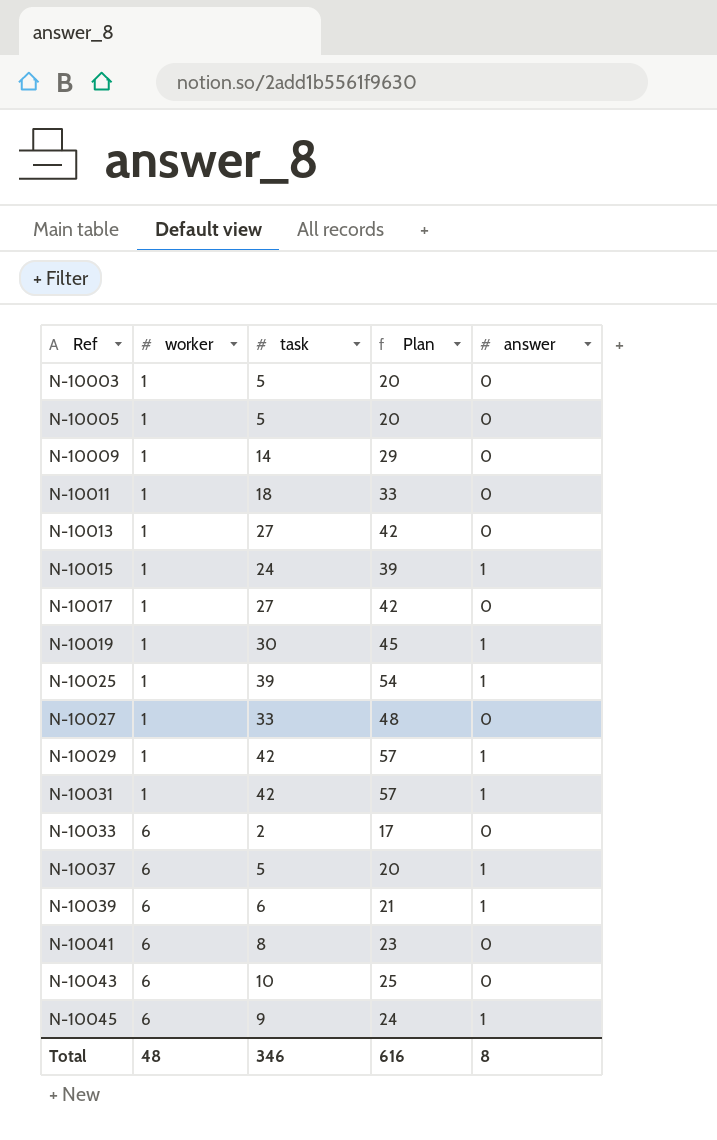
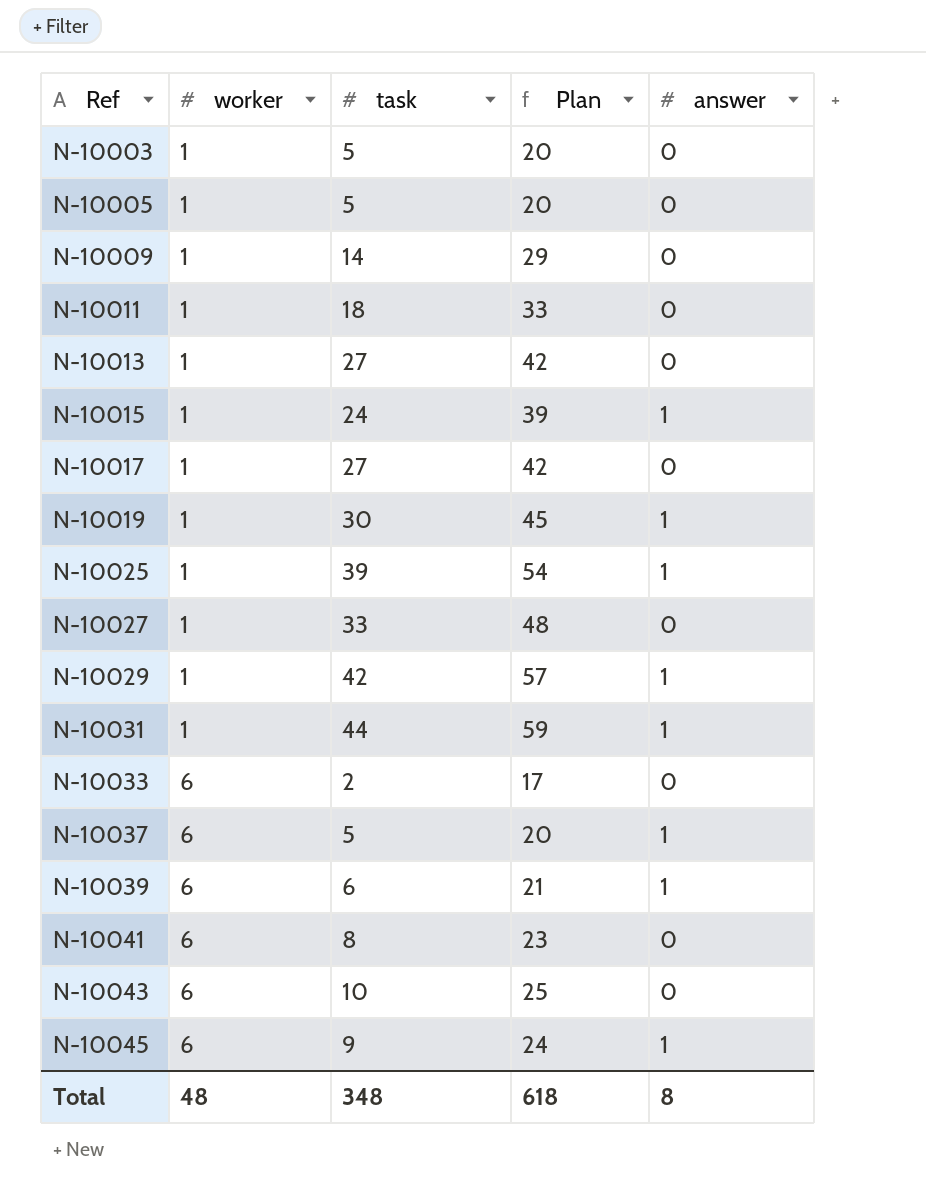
N-10031 | task: 42 -> 44
N-10031 | Plan: 57 -> 59
Total | task: 346 -> 348
Total | Plan: 616 -> 618

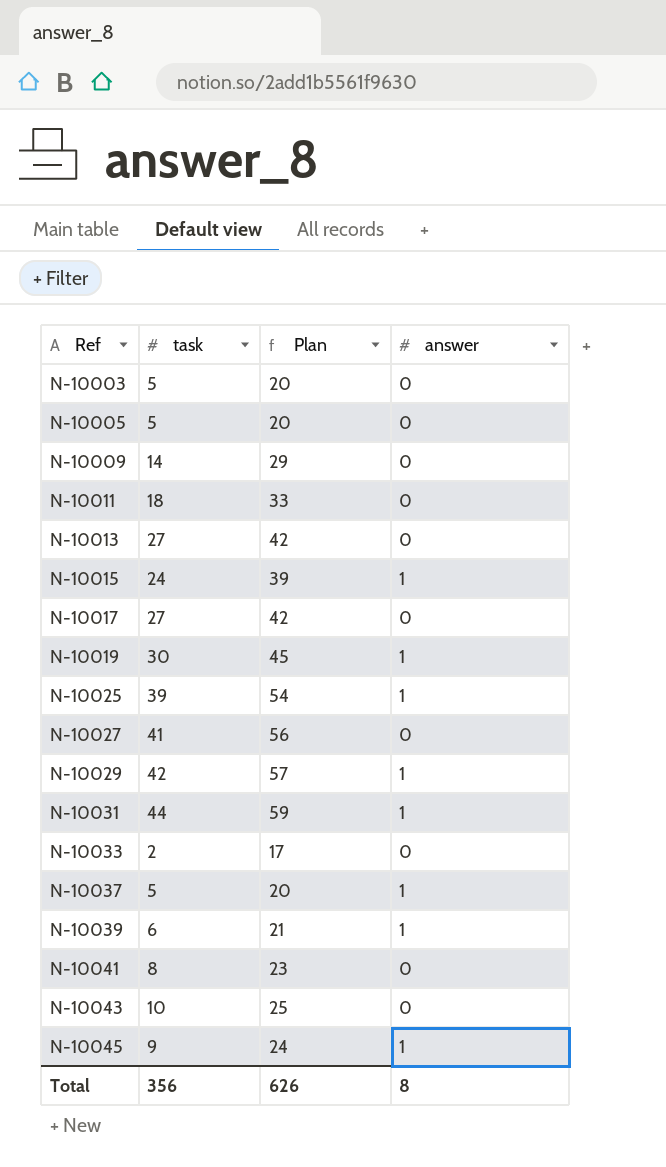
column worker | position: 2 -> none
N-10027 | task: 33 -> 41
N-10027 | Plan: 48 -> 56
Total | task: 348 -> 356
Total | Plan: 618 -> 626

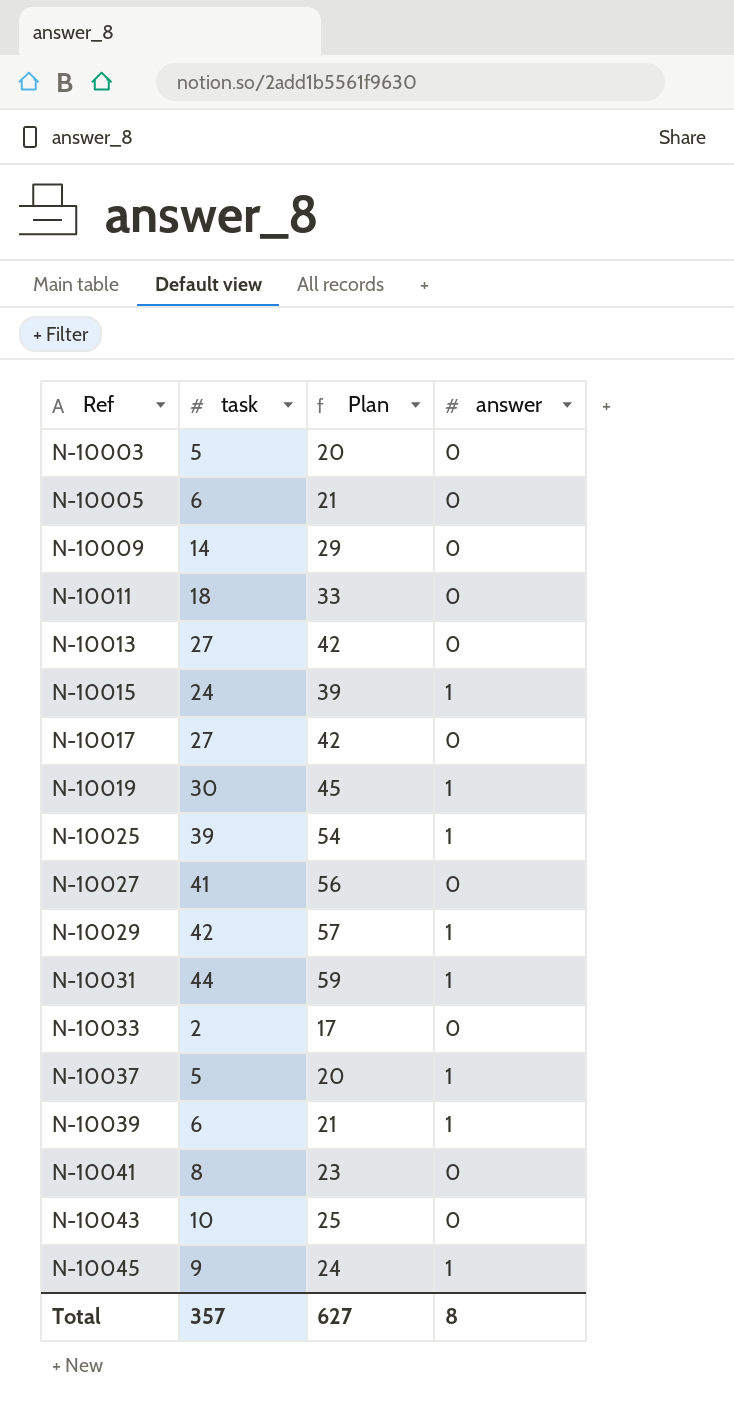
N-10005 | task: 5 -> 6
N-10005 | Plan: 20 -> 21
Total | task: 356 -> 357
Total | Plan: 626 -> 627

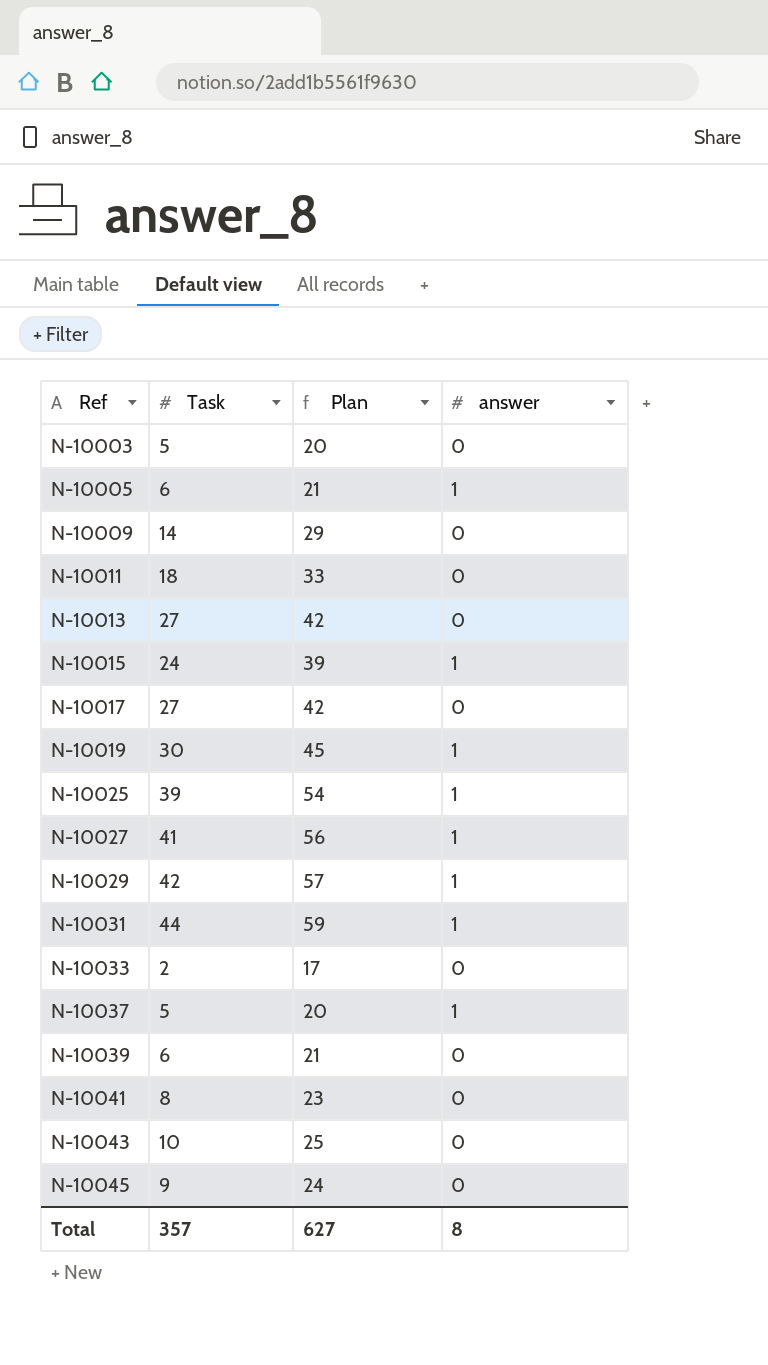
column name: task -> Task
N-10005 | answer: 0 -> 1
N-10027 | answer: 0 -> 1
N-10039 | answer: 1 -> 0
N-10045 | answer: 1 -> 0

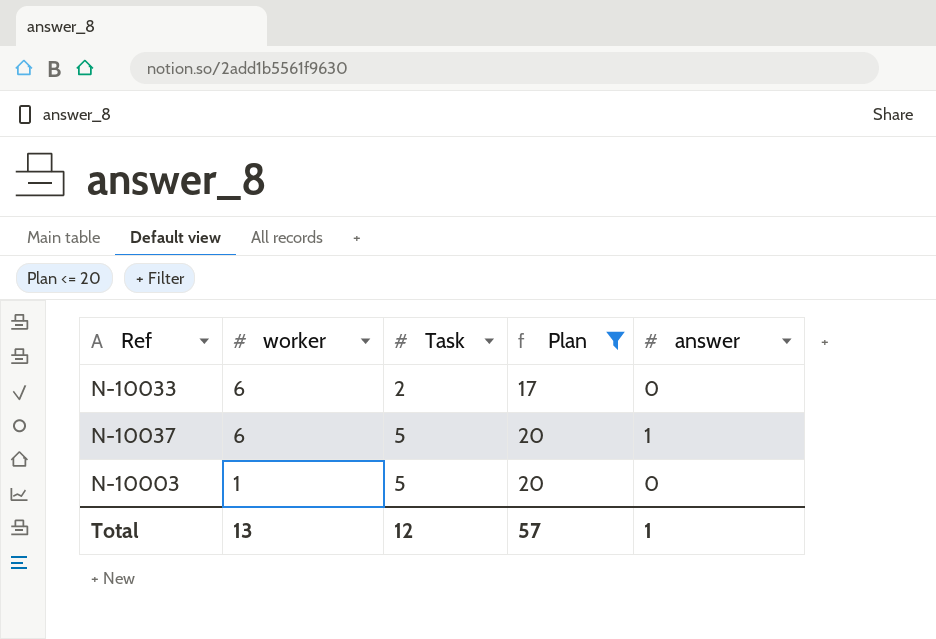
filter: none -> Plan <= 20
row order: Ref ascending -> worker descending
column worker | position: none -> 2
Total | Task: 357 -> 12
Total | Plan: 627 -> 57
Total | answer: 8 -> 1

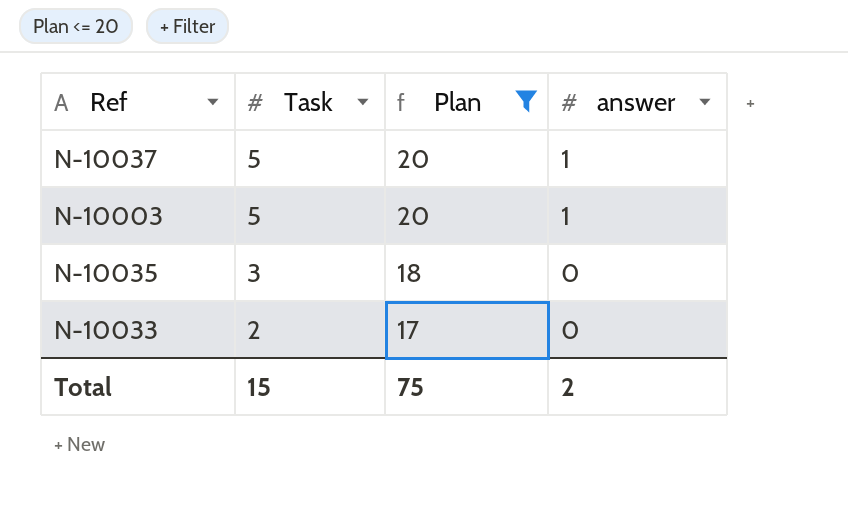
row order: worker descending -> Task descending
column worker | position: 2 -> none
N-10003 | answer: 0 -> 1
row N-10035: none -> 3 | 18 | 0
Total | Task: 12 -> 15
Total | Plan: 57 -> 75
Total | answer: 1 -> 2

